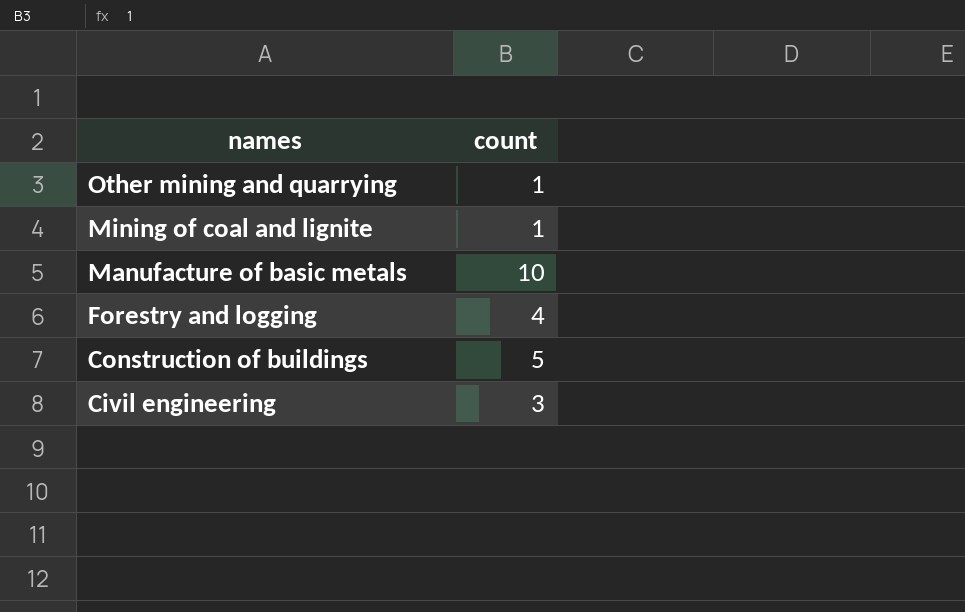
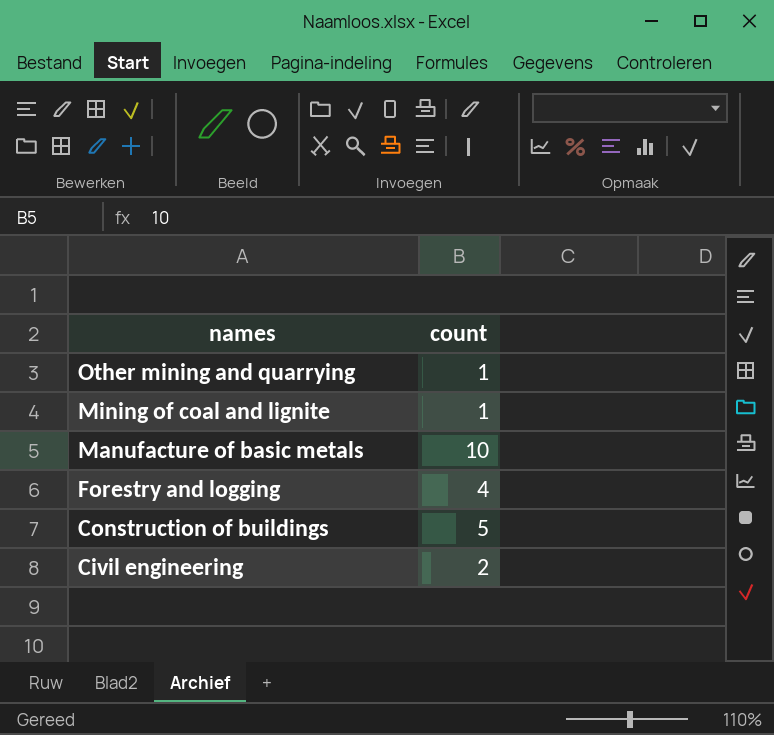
Civil engineering | count: 3 -> 2

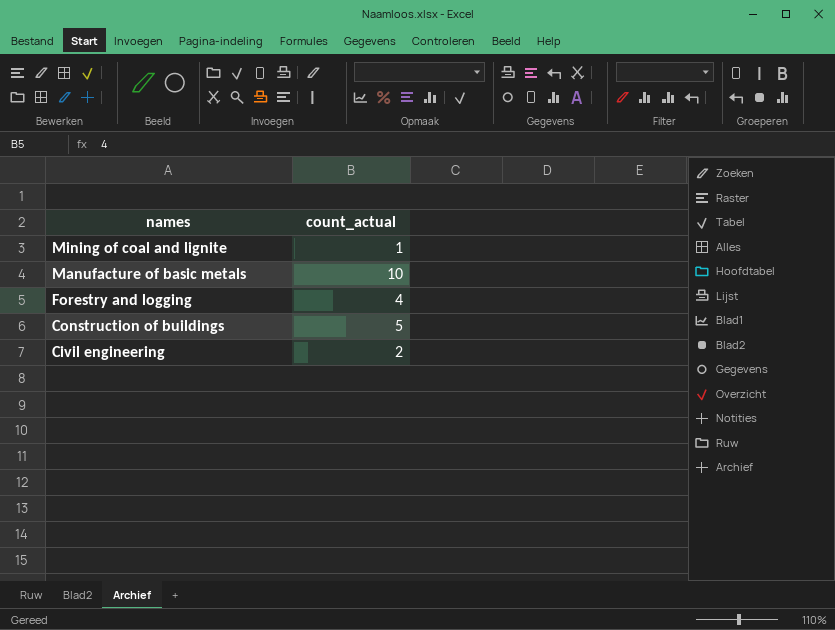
column name: count -> count_actual
row Other mining and quarrying: 1 -> none

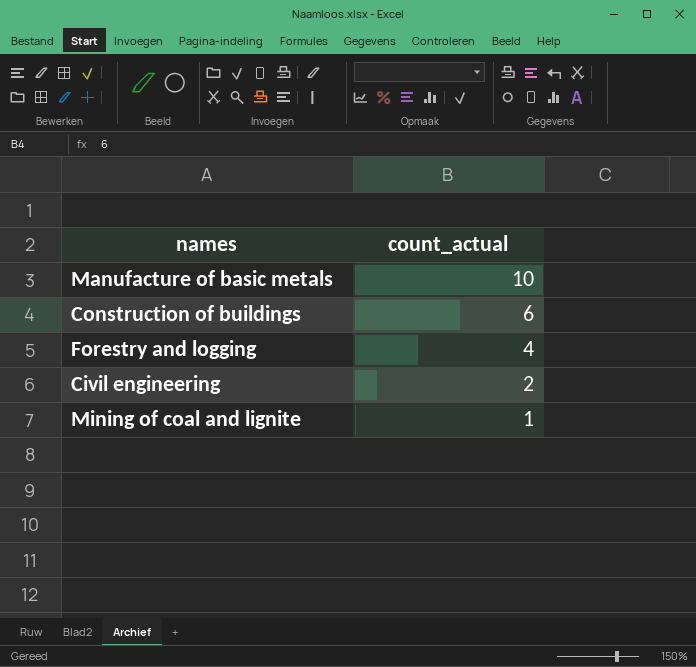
row order: names descending -> count_actual descending
Construction of buildings | count_actual: 5 -> 6

